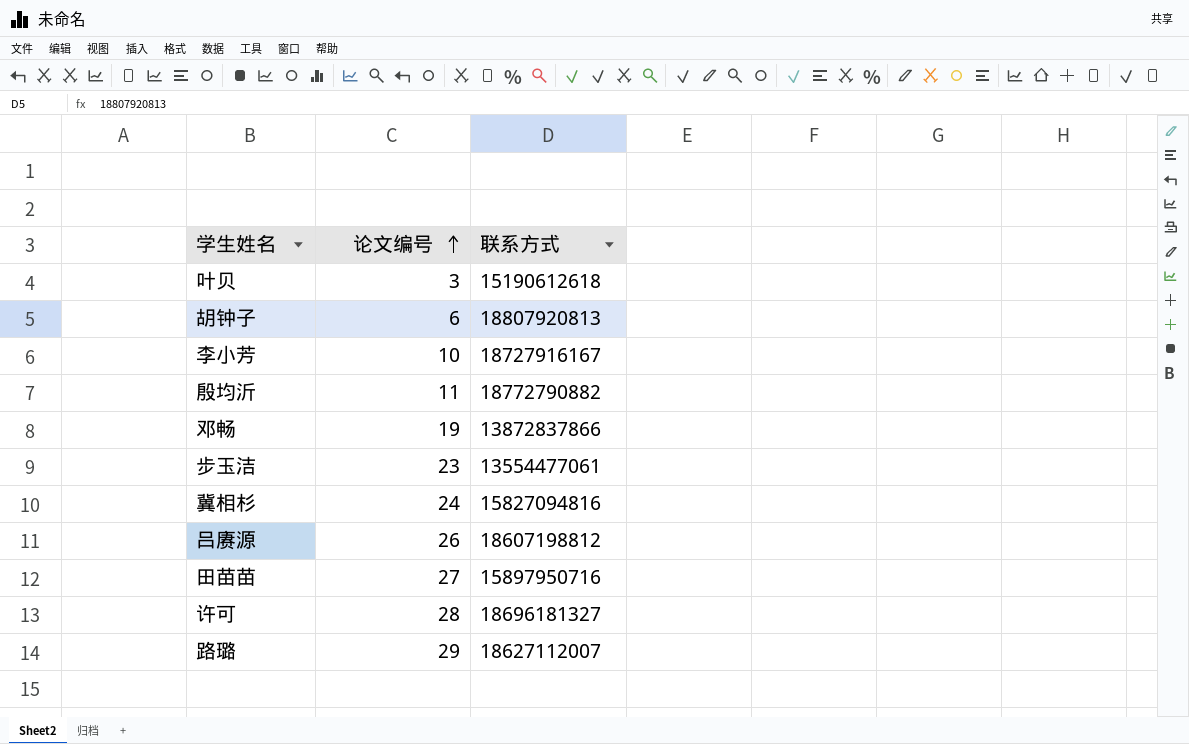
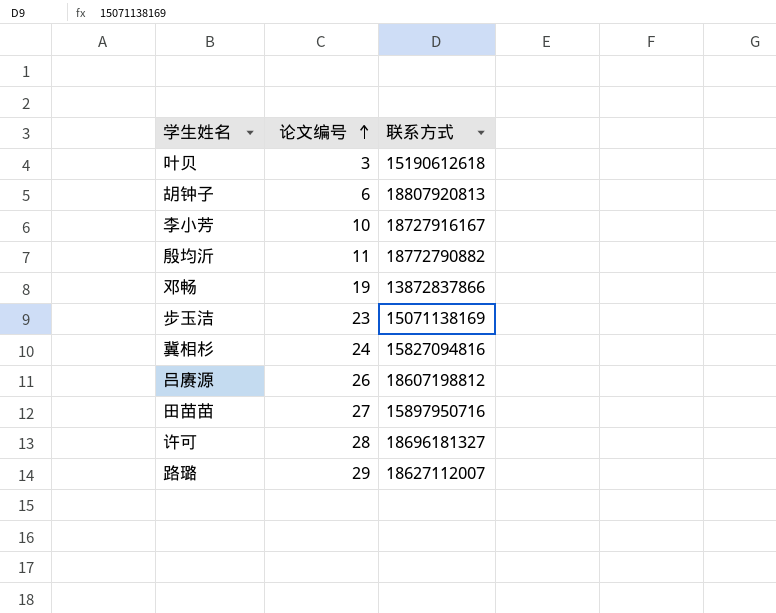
步玉洁 | 联系方式: 13554477061 -> 15071138169

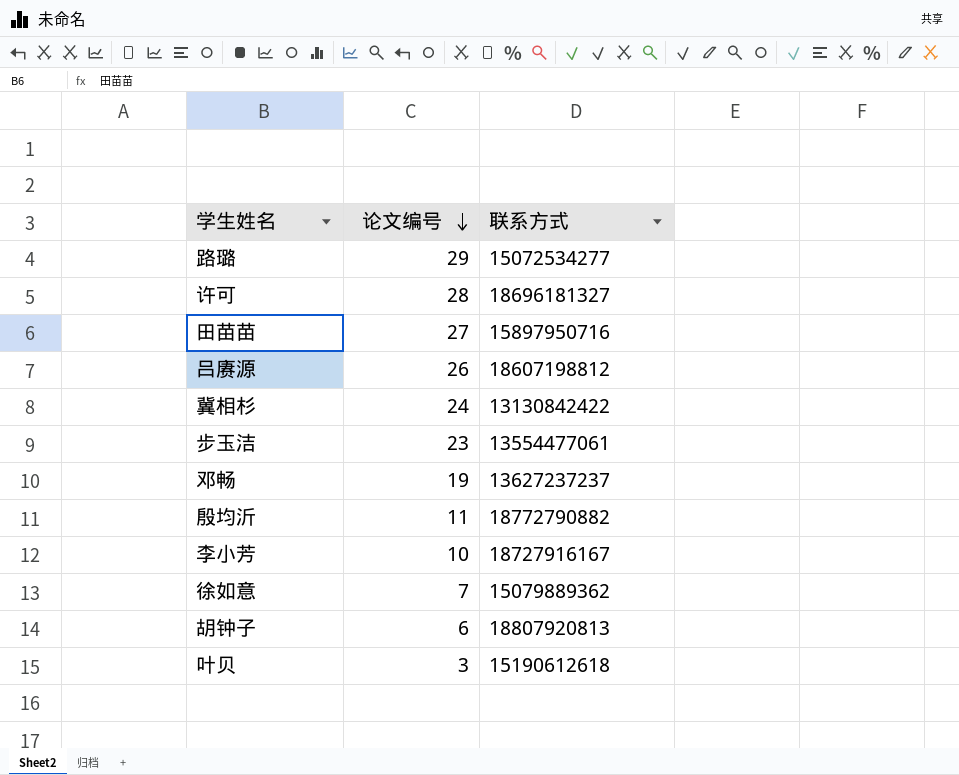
row order: 论文编号 ascending -> 论文编号 descending
路璐 | 联系方式: 18627112007 -> 15072534277
冀相杉 | 联系方式: 15827094816 -> 13130842422
步玉洁 | 联系方式: 15071138169 -> 13554477061
邓畅 | 联系方式: 13872837866 -> 13627237237
row 徐如意: none -> 7 | 15079889362

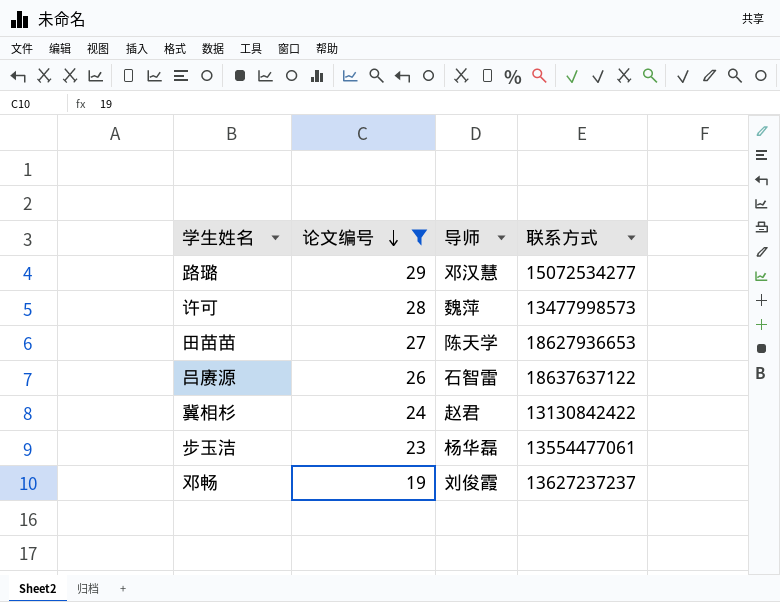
filter: none -> 论文编号 >= 19
column 导师 | position: none -> 3
许可 | 联系方式: 18696181327 -> 13477998573
田苗苗 | 联系方式: 15897950716 -> 18627936653
吕赓源 | 联系方式: 18607198812 -> 18637637122

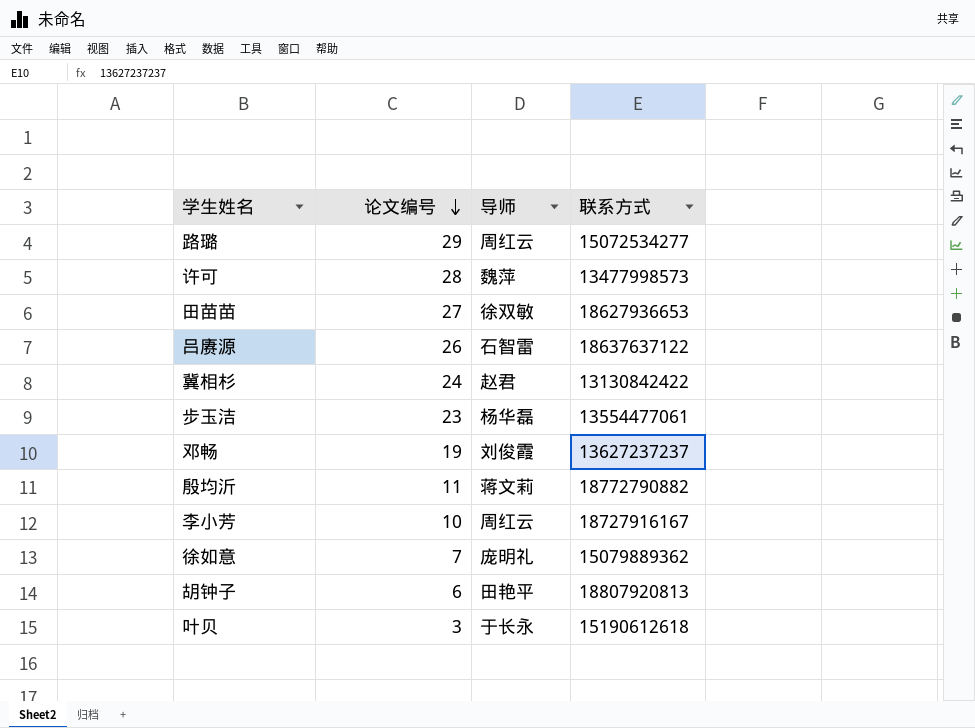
filter: 论文编号 >= 19 -> none
路璐 | 导师: 邓汉慧 -> 周红云
田苗苗 | 导师: 陈天学 -> 徐双敏

